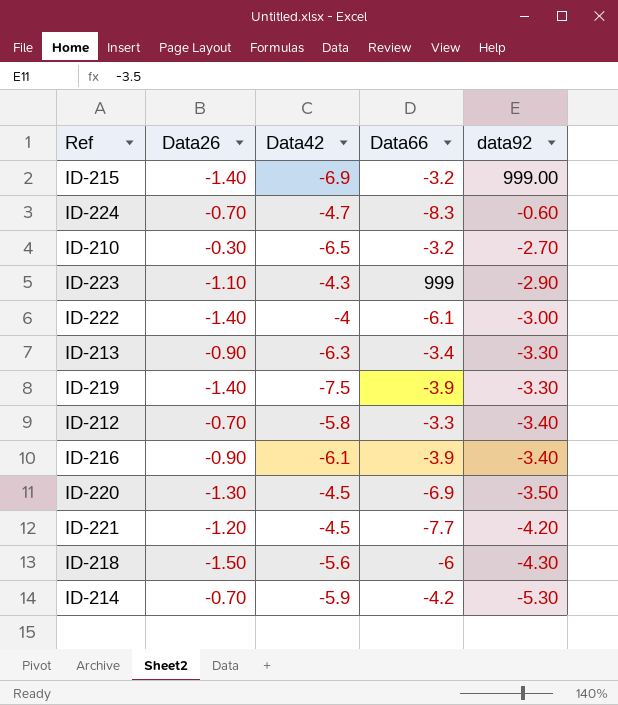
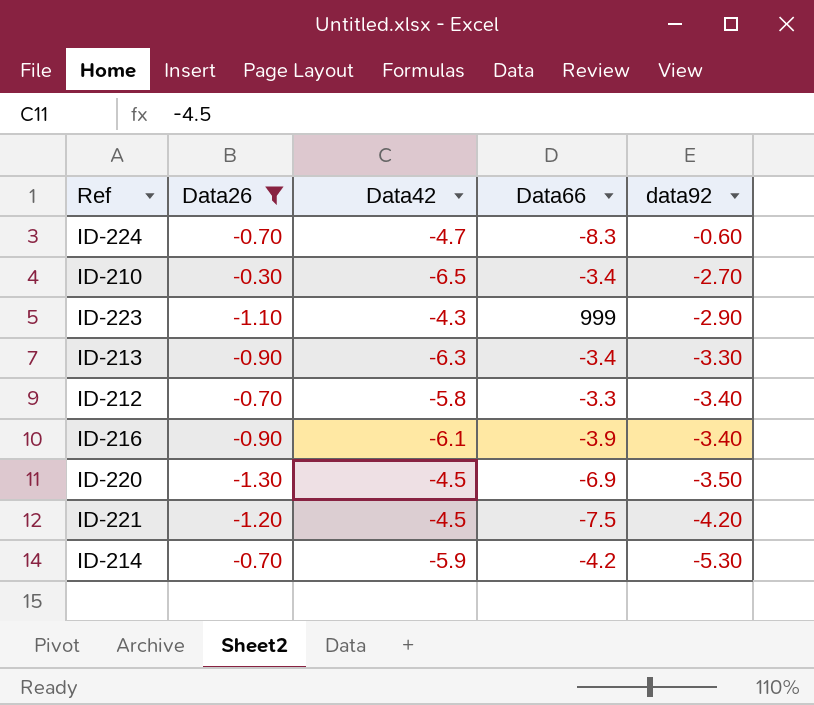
filter: none -> Data26 >= -1.30
ID-210 | Data66: -3.2 -> -3.4
ID-221 | Data66: -7.7 -> -7.5

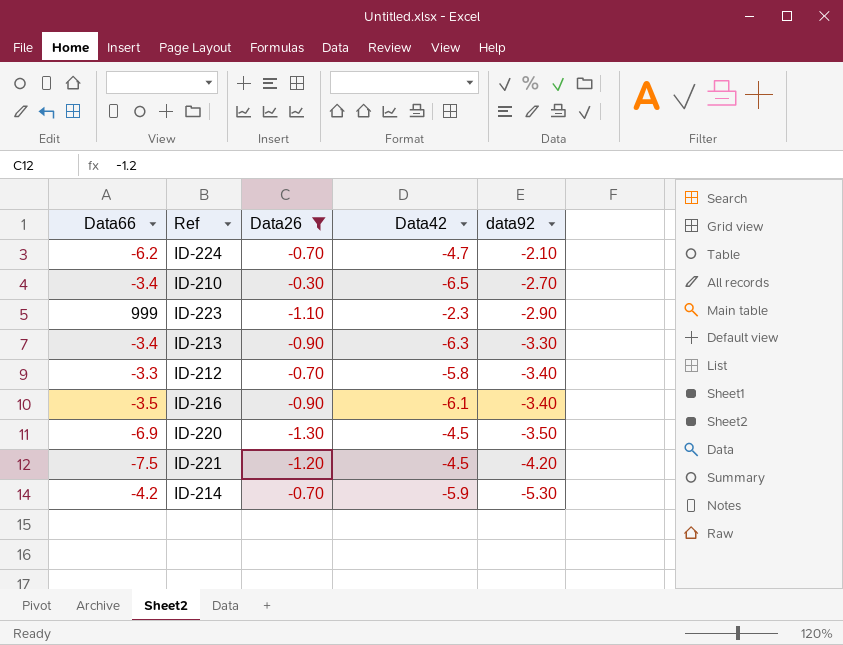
column Data66 | position: 4 -> 1
ID-224 | Data66: -8.3 -> -6.2
ID-224 | data92: -0.60 -> -2.10
ID-223 | Data42: -4.3 -> -2.3
ID-216 | Data66: -3.9 -> -3.5

